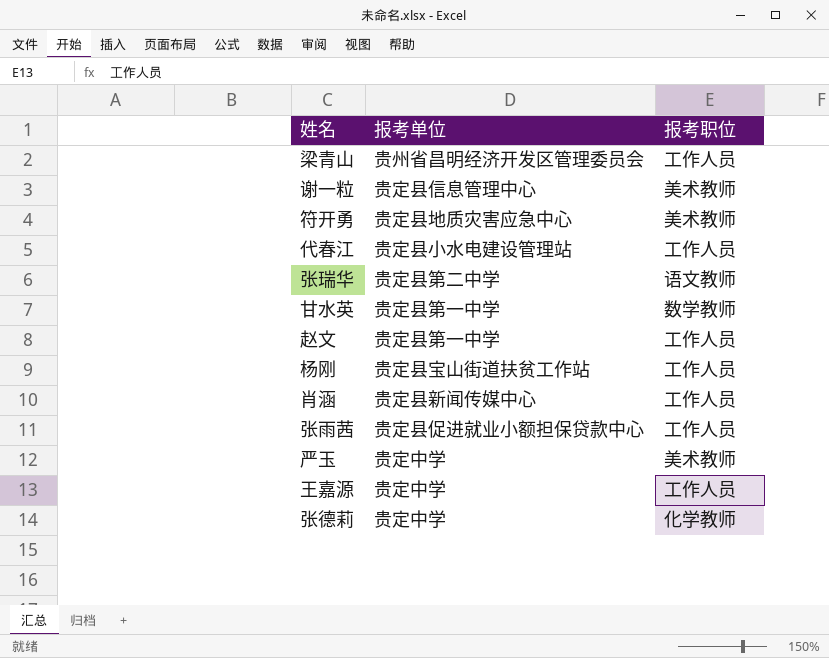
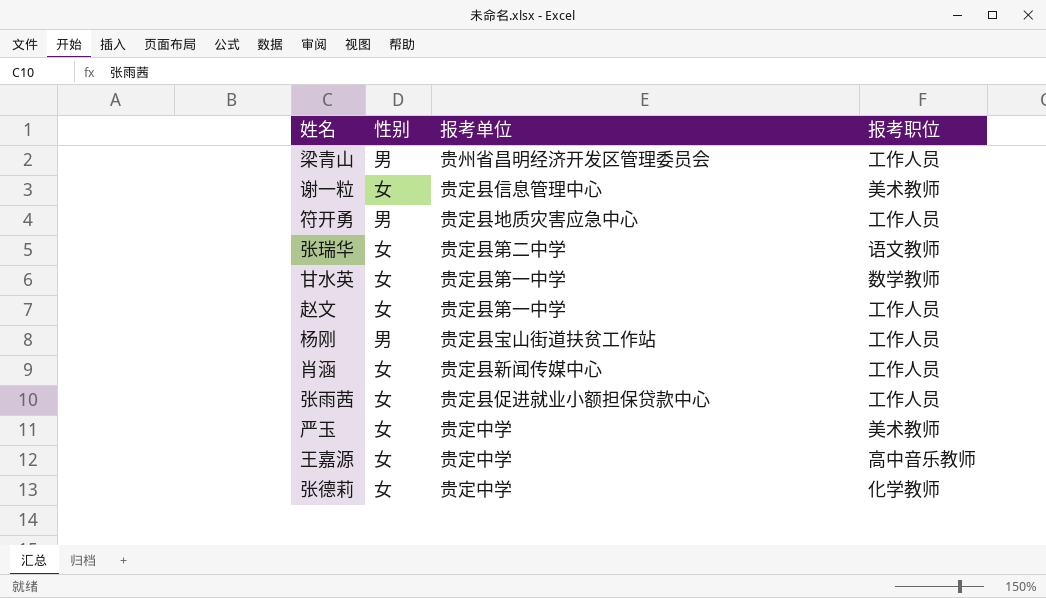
column 性别 | position: none -> 2
row 代春江: 贵定县小水电建设管理站 | 工作人员 -> none
符开勇 | 报考职位: 美术教师 -> 工作人员
王嘉源 | 报考职位: 工作人员 -> 高中音乐教师

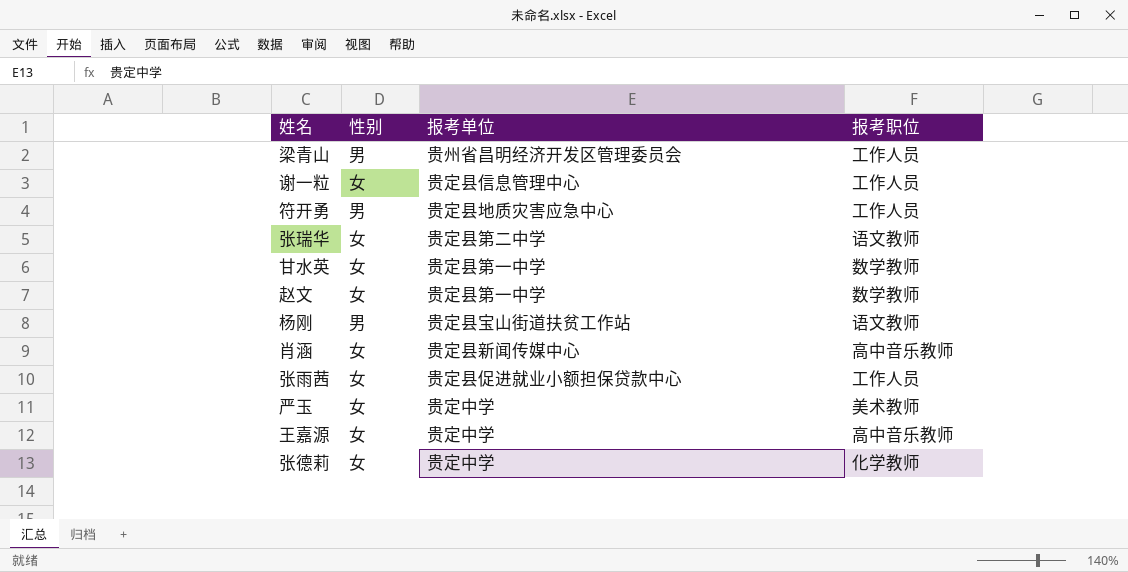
谢一粒 | 报考职位: 美术教师 -> 工作人员
赵文 | 报考职位: 工作人员 -> 数学教师
杨刚 | 报考职位: 工作人员 -> 语文教师
肖涵 | 报考职位: 工作人员 -> 高中音乐教师

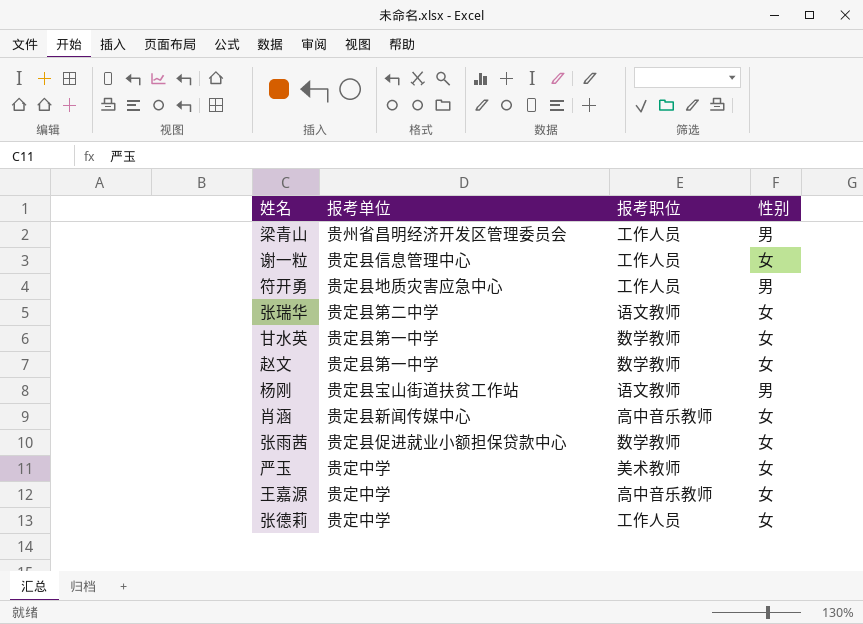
column 性别 | position: 2 -> 4
张雨茜 | 报考职位: 工作人员 -> 数学教师
张德莉 | 报考职位: 化学教师 -> 工作人员

